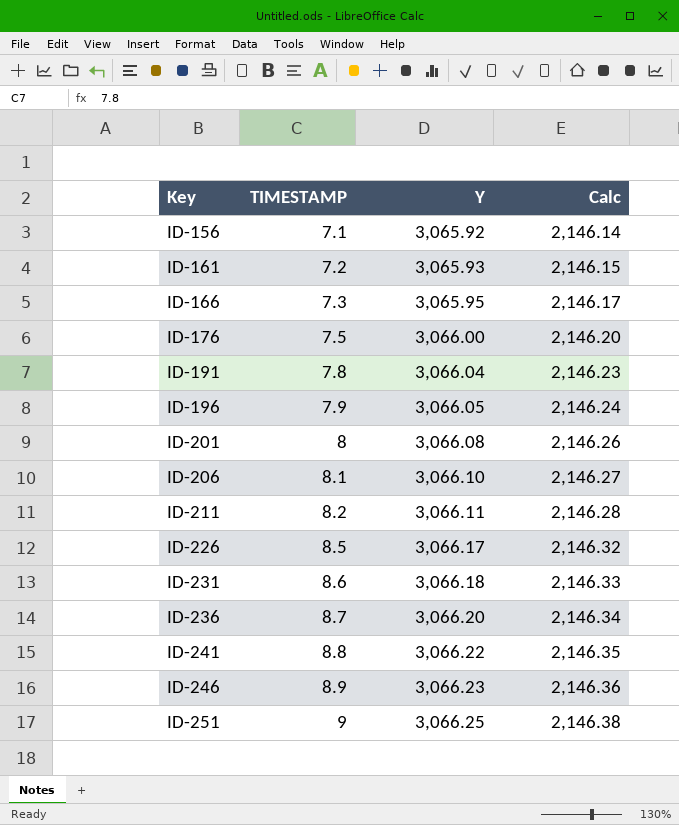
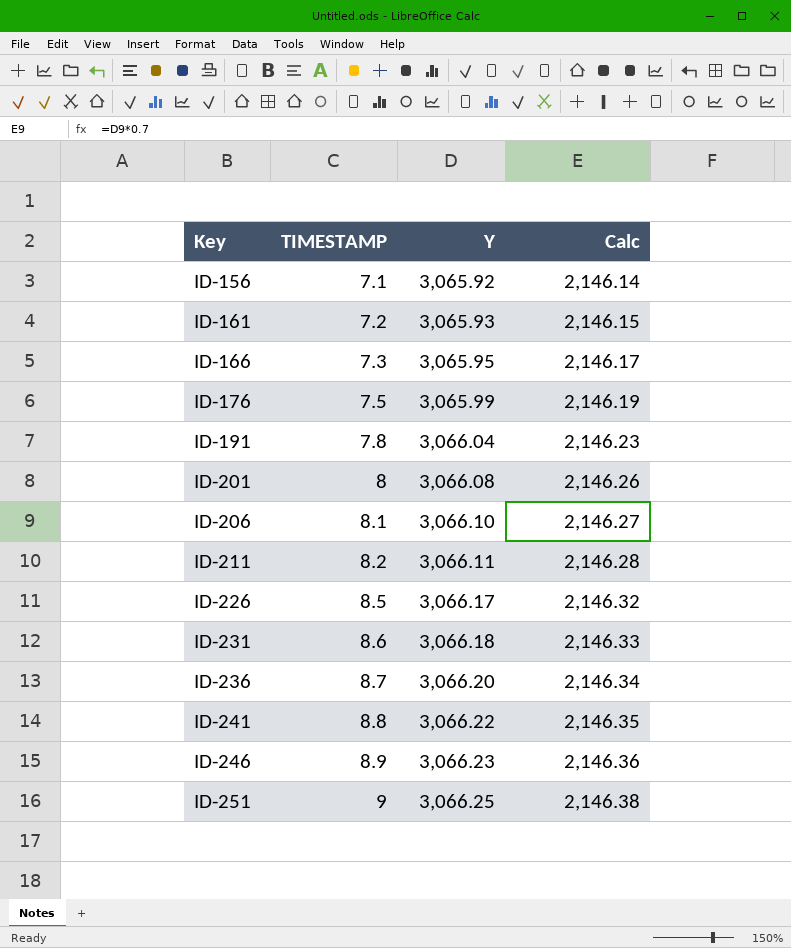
row ID-196: 7.9 | 3,066.05 | 2,146.24 -> none
ID-176 | Y: 3,066.00 -> 3,065.99
ID-176 | Calc: 2,146.20 -> 2,146.19

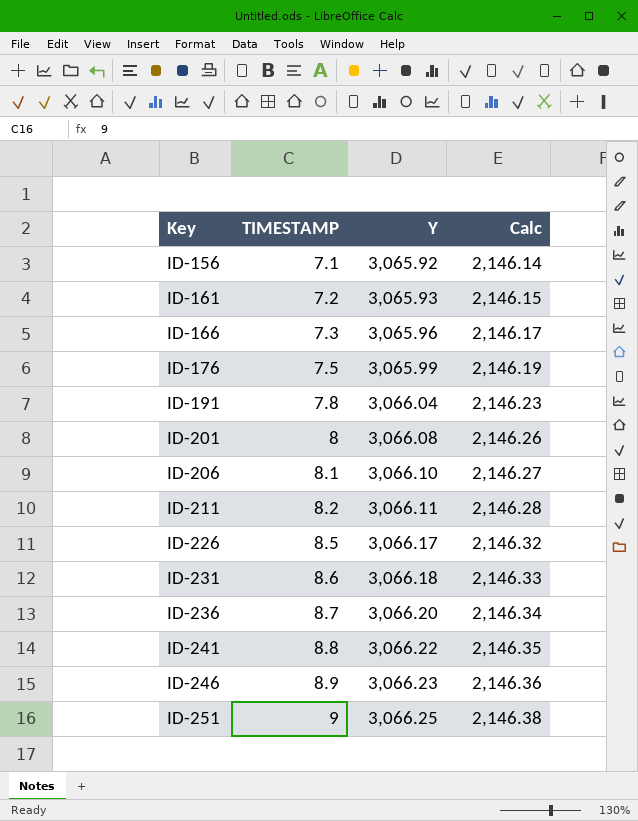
ID-166 | Y: 3,065.95 -> 3,065.96

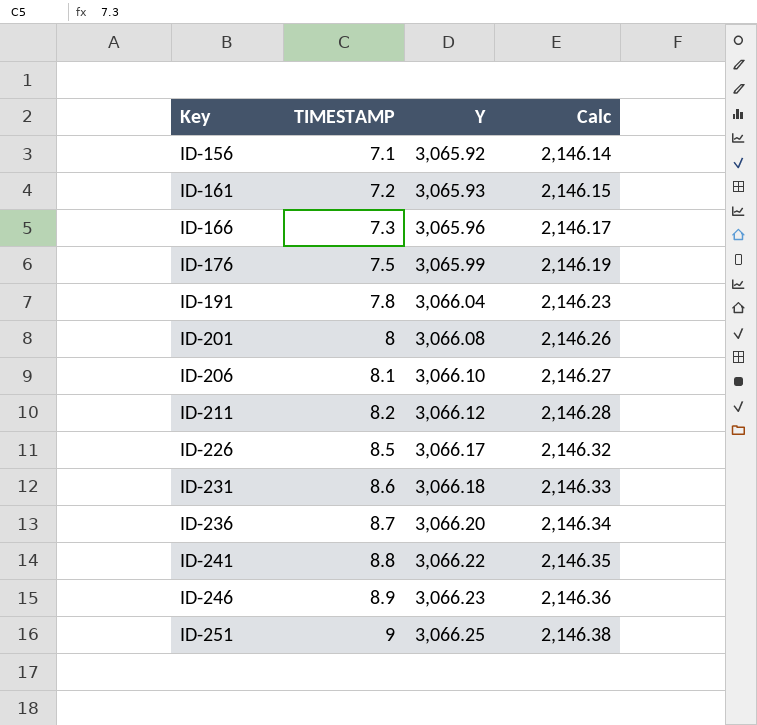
ID-211 | Y: 3,066.11 -> 3,066.12

